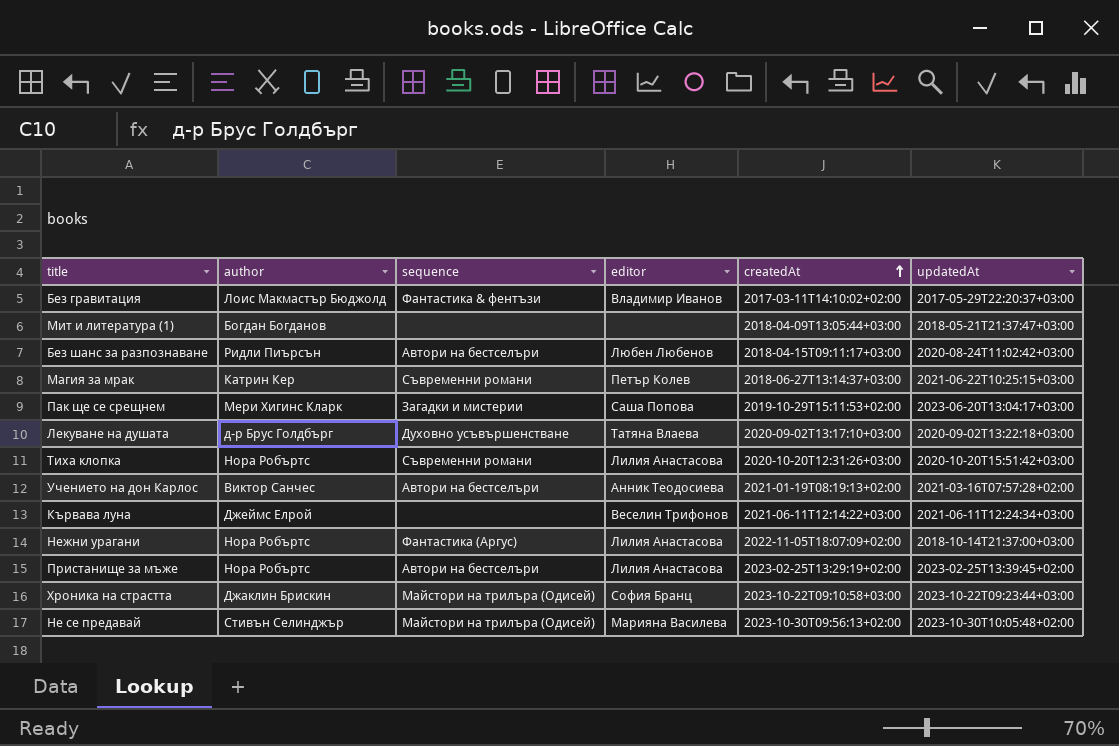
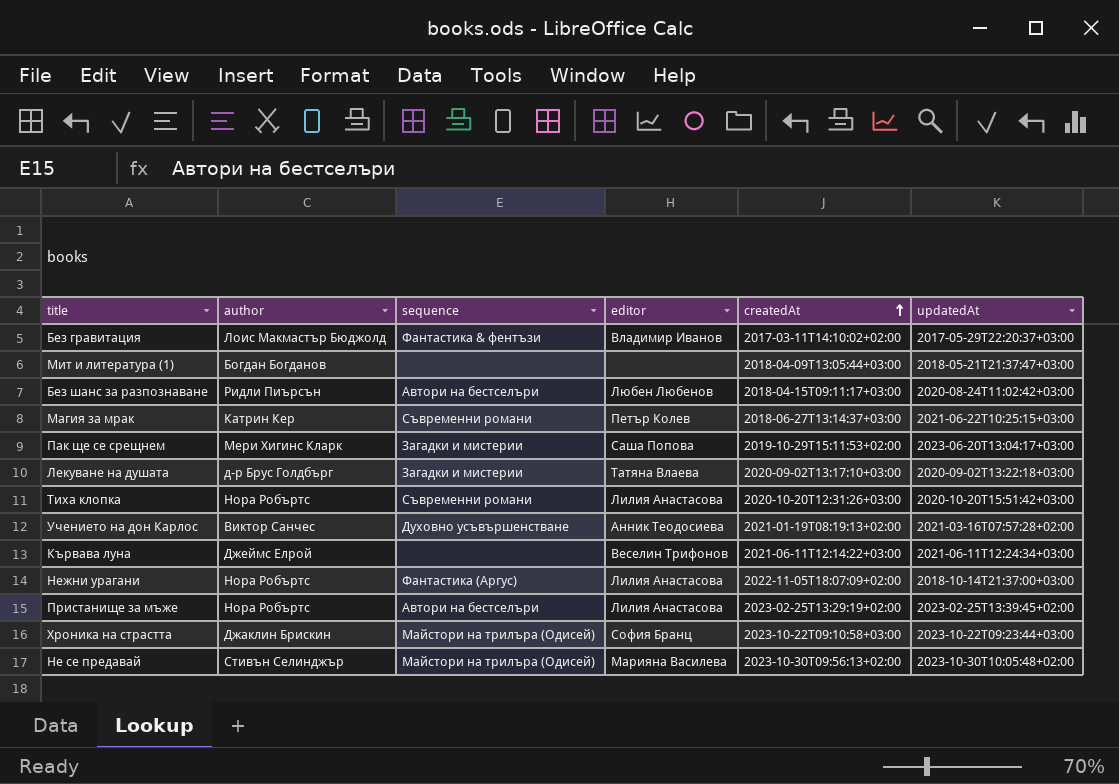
Лекуване на душата | sequence: Духовно усъвършенстване -> Загадки и мистерии
Учението на дон Карлос | sequence: Автори на бестселъри -> Духовно усъвършенстване

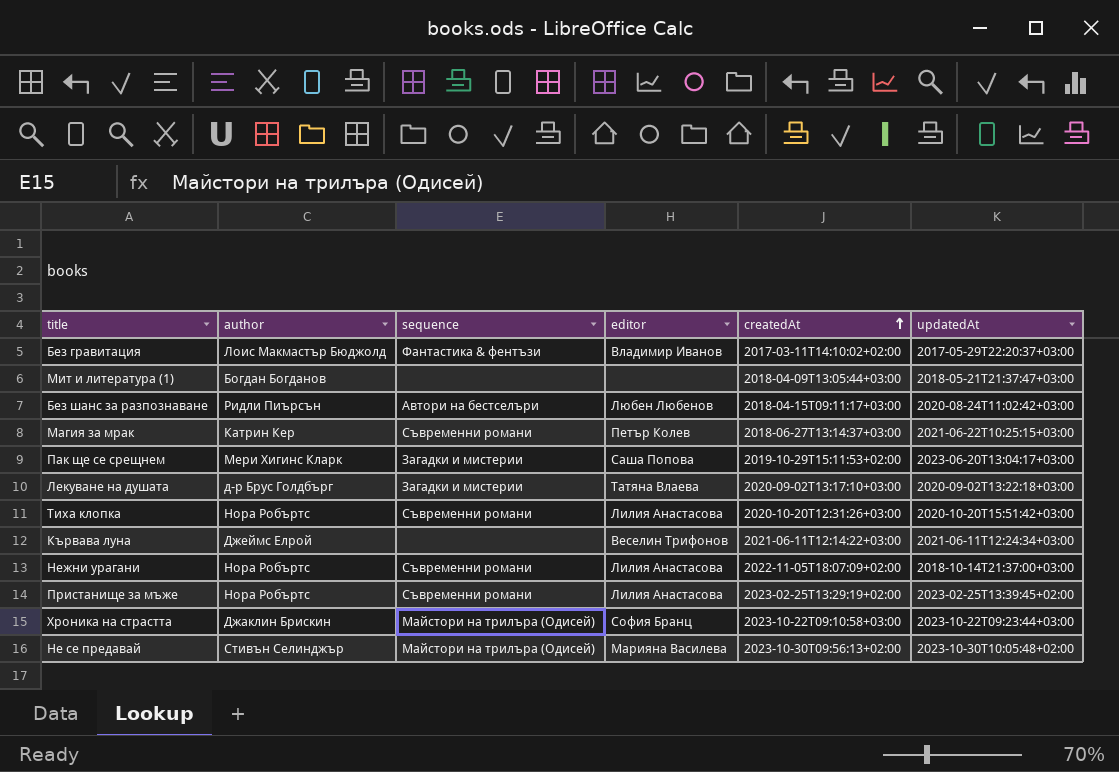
row Учението на дон Карлос: Виктор Санчес | Духовно усъвършенстване | Анник Теодосиева | 2021-01-19T08:19:13+02:00 | 2021-03-16T07:57:28+02:00 -> none
Нежни урагани | sequence: Фантастика (Аргус) -> Съвременни романи
Пристанище за мъже | sequence: Автори на бестселъри -> Съвременни романи

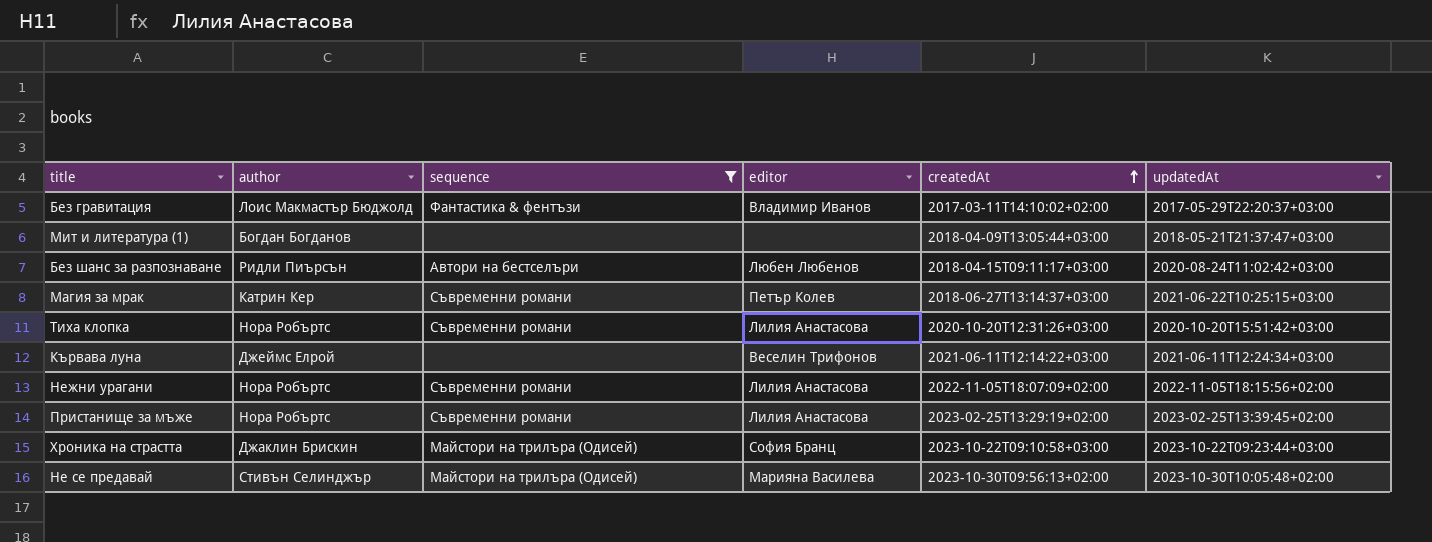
filter: none -> sequence != Загадки и мистерии
Нежни урагани | updatedAt: 2018-10-14T21:37:00+03:00 -> 2022-11-05T18:15:56+02:00

